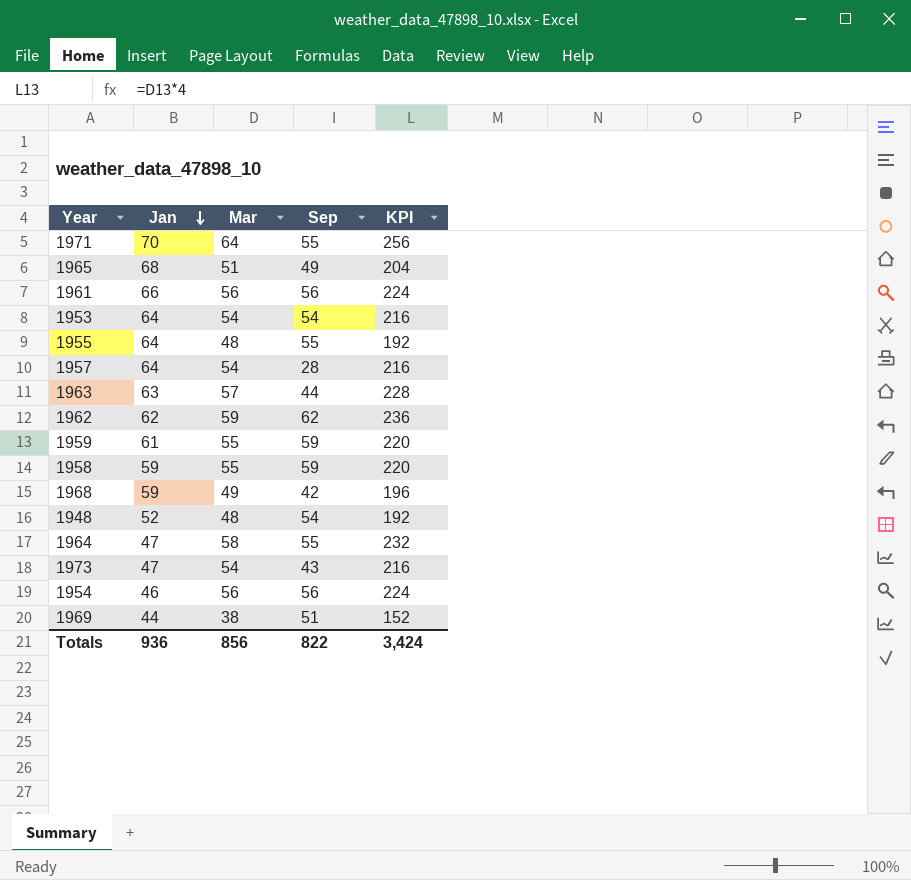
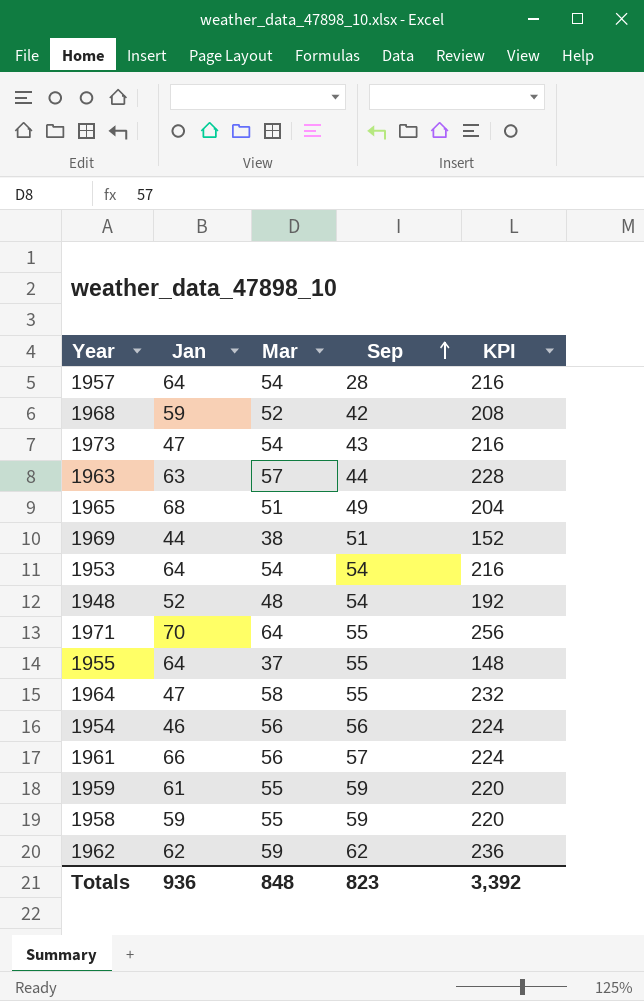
row order: Jan descending -> Sep ascending
1968 | Mar: 49 -> 52
1968 | KPI: 196 -> 208
1955 | Mar: 48 -> 37
1955 | KPI: 192 -> 148
1961 | Sep: 56 -> 57
Totals | Mar: 856 -> 848
Totals | Sep: 822 -> 823
Totals | KPI: 3,424 -> 3,392

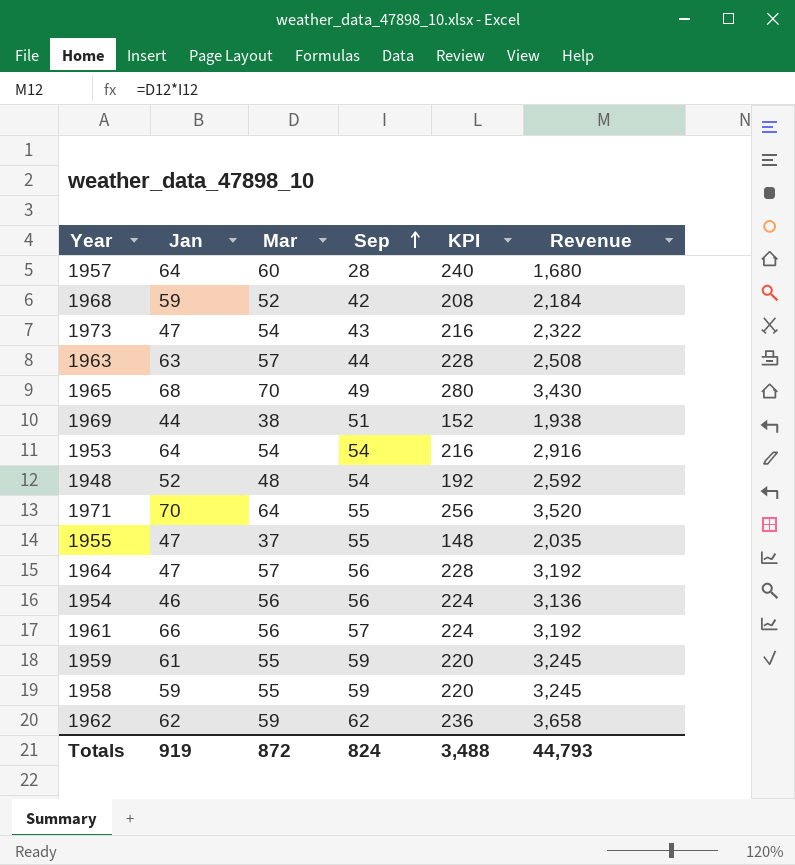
column Revenue | formula: none -> [Mar] * [Sep]
1957 | Mar: 54 -> 60
1957 | KPI: 216 -> 240
1965 | Mar: 51 -> 70
1965 | KPI: 204 -> 280
1955 | Jan: 64 -> 47
1964 | Mar: 58 -> 57
1964 | Sep: 55 -> 56
1964 | KPI: 232 -> 228
Totals | Jan: 936 -> 919
Totals | Mar: 848 -> 872
Totals | Sep: 823 -> 824
Totals | KPI: 3,392 -> 3,488

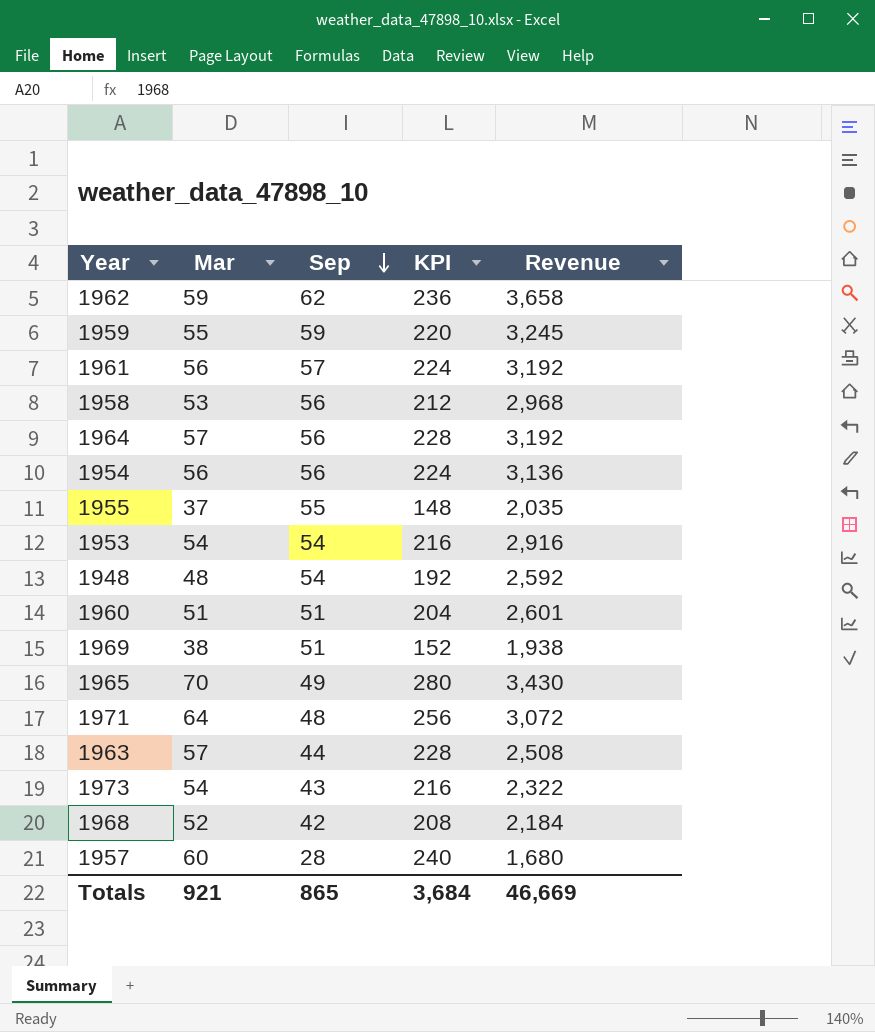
row order: Sep ascending -> Sep descending
column Jan | position: 2 -> none
1958 | Mar: 55 -> 53
1958 | Sep: 59 -> 56
1958 | KPI: 220 -> 212
1958 | Revenue: 3,245 -> 2,968
row 1960: none -> 51 | 51 | 204 | 2,601
1971 | Sep: 55 -> 48
1971 | Revenue: 3,520 -> 3,072
Totals | Mar: 872 -> 921
Totals | Sep: 824 -> 865
Totals | KPI: 3,488 -> 3,684
Totals | Revenue: 44,793 -> 46,669

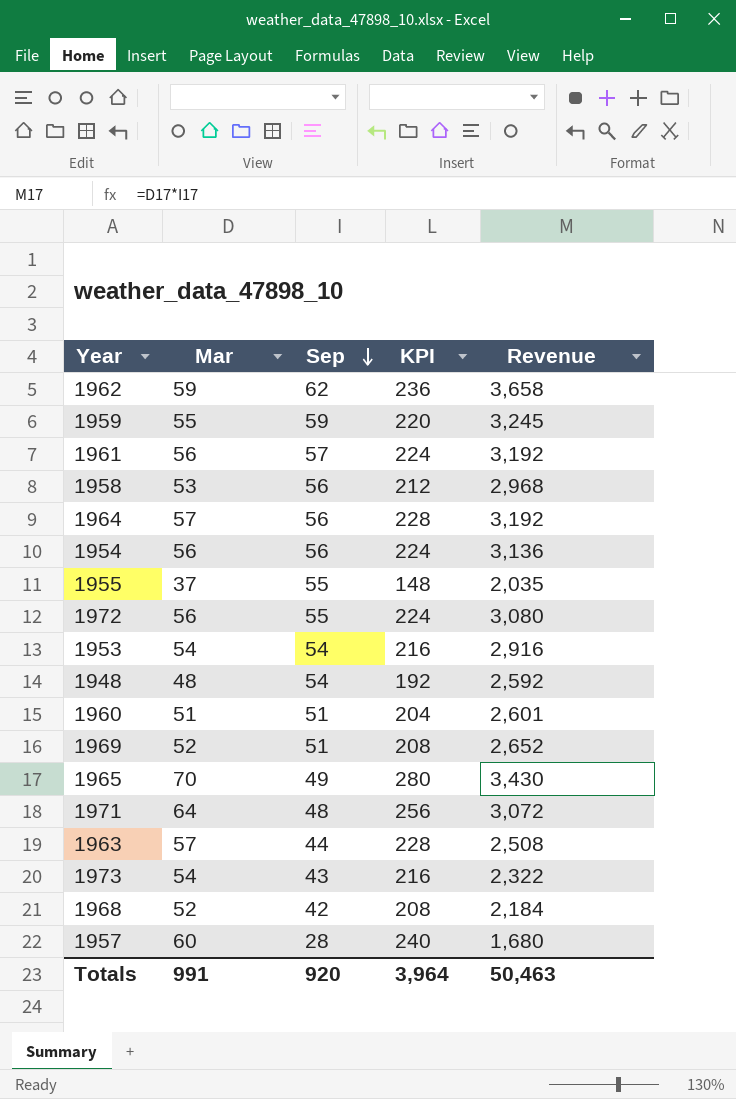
row 1972: none -> 56 | 55 | 224 | 3,080
1969 | Mar: 38 -> 52
1969 | KPI: 152 -> 208
1969 | Revenue: 1,938 -> 2,652
Totals | Mar: 921 -> 991
Totals | Sep: 865 -> 920
Totals | KPI: 3,684 -> 3,964
Totals | Revenue: 46,669 -> 50,463

